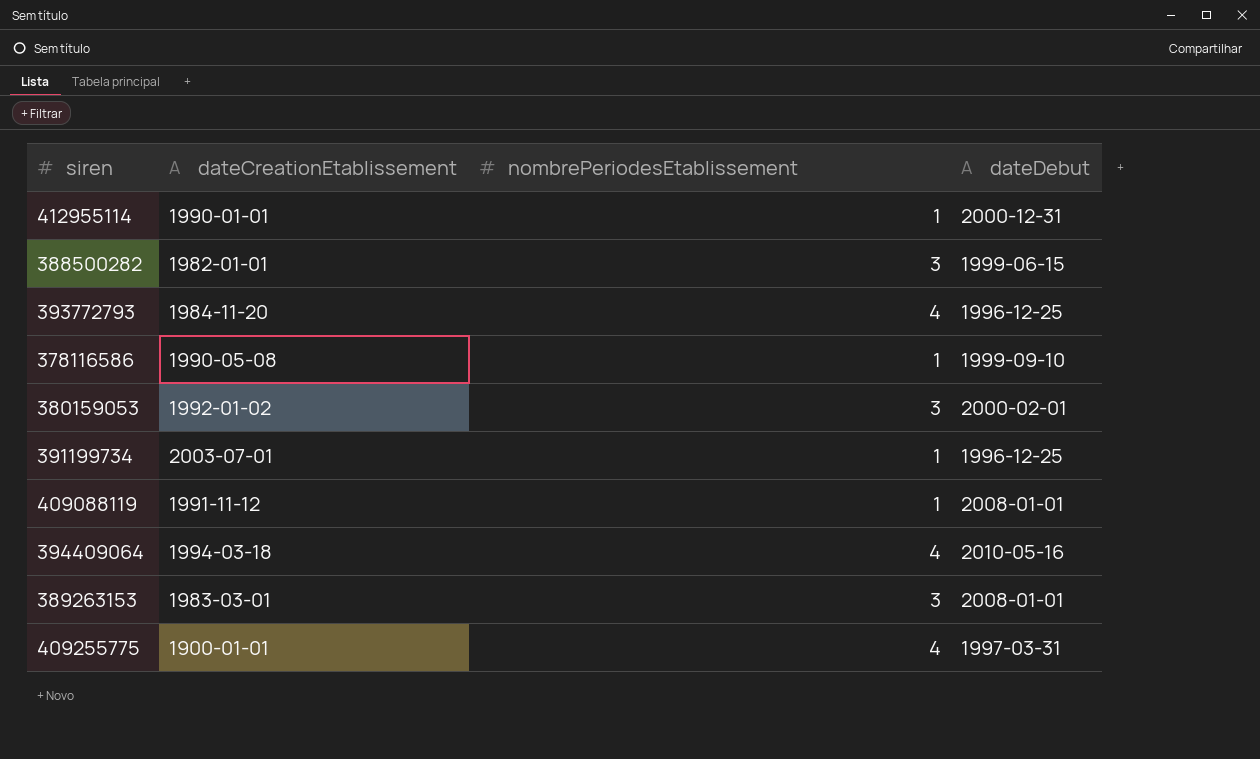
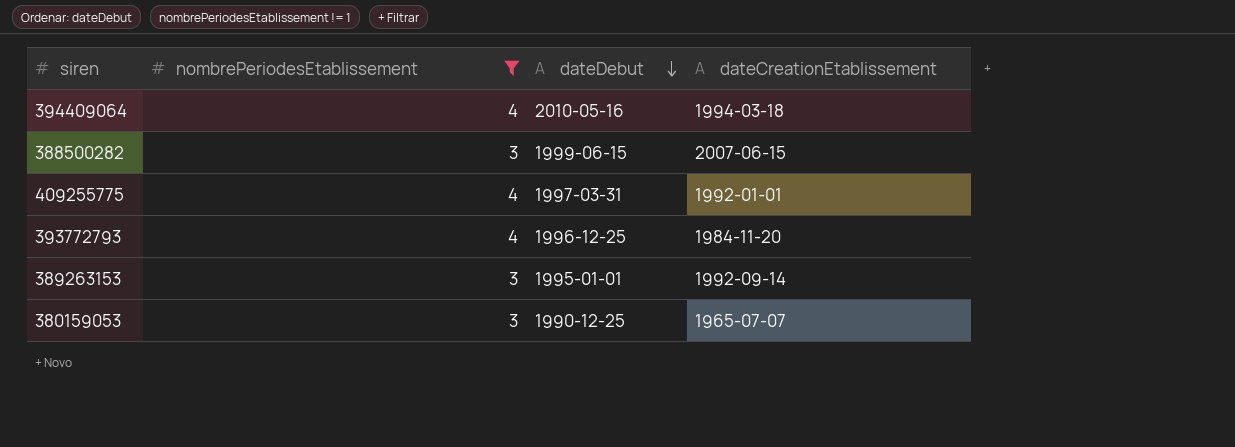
filter: none -> nombrePeriodesEtablissement != 1
row order: none -> dateDebut descending
column dateCreationEtablissement | position: 2 -> 4
388500282 | dateCreationEtablissement: 1982-01-01 -> 2007-06-15
409255775 | dateCreationEtablissement: 1900-01-01 -> 1992-01-01
389263153 | dateDebut: 2008-01-01 -> 1995-01-01
389263153 | dateCreationEtablissement: 1983-03-01 -> 1992-09-14
380159053 | dateDebut: 2000-02-01 -> 1990-12-25
380159053 | dateCreationEtablissement: 1992-01-02 -> 1965-07-07

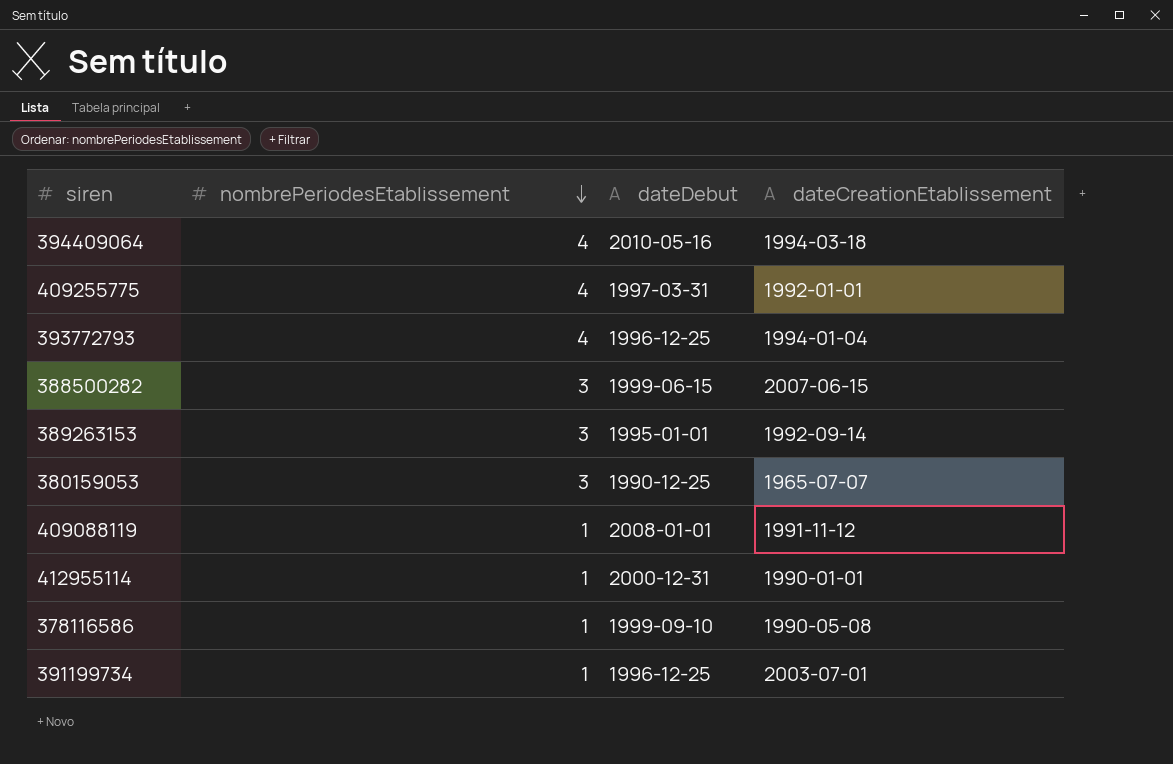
filter: nombrePeriodesEtablissement != 1 -> none
row order: dateDebut descending -> nombrePeriodesEtablissement descending
393772793 | dateCreationEtablissement: 1984-11-20 -> 1994-01-04

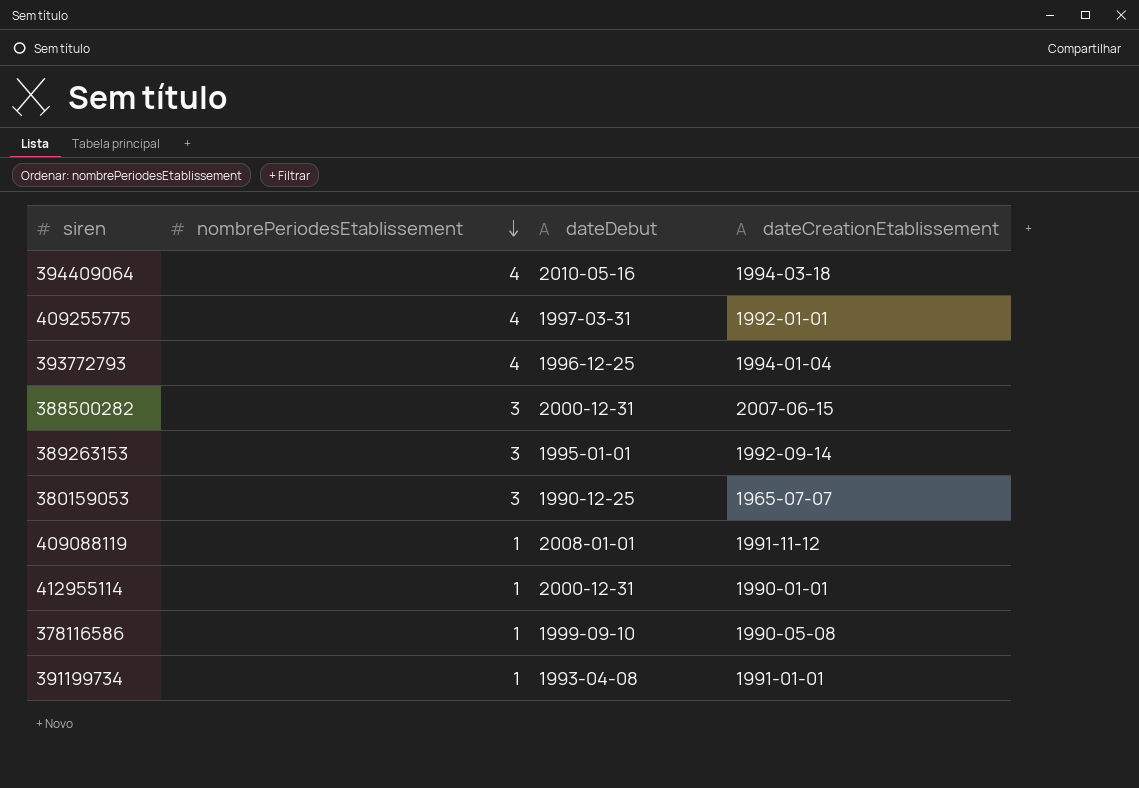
388500282 | dateDebut: 1999-06-15 -> 2000-12-31
391199734 | dateDebut: 1996-12-25 -> 1993-04-08
391199734 | dateCreationEtablissement: 2003-07-01 -> 1991-01-01

